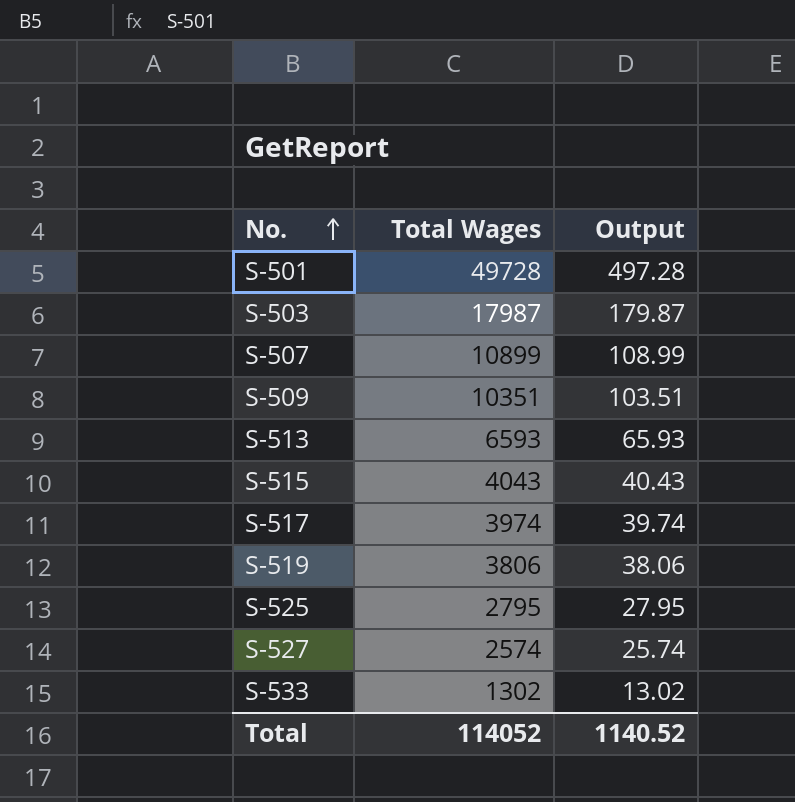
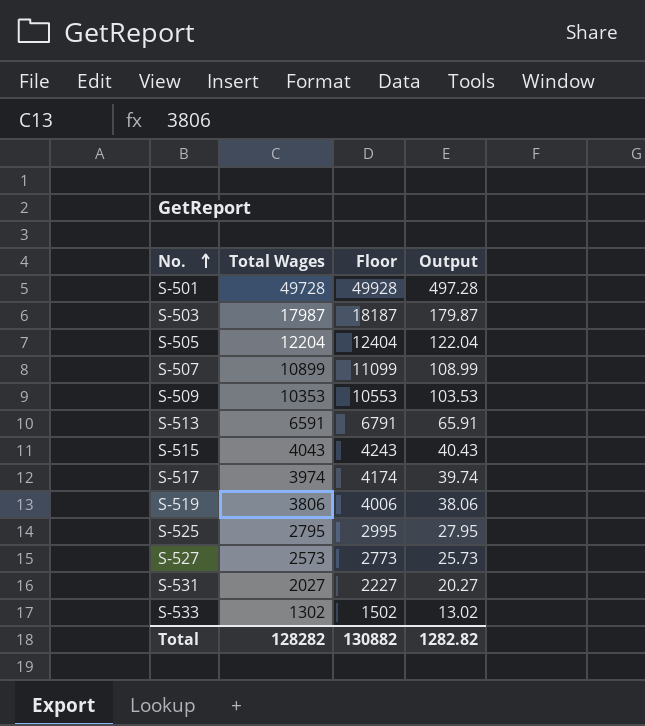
column Floor | formula: none -> [Total Wages] + 200
row S-505: none -> 12204 | 12404 | 122.04
S-509 | Total Wages: 10351 -> 10353
S-509 | Output: 103.51 -> 103.53
S-513 | Total Wages: 6593 -> 6591
S-513 | Output: 65.93 -> 65.91
S-527 | Total Wages: 2574 -> 2573
S-527 | Output: 25.74 -> 25.73
row S-531: none -> 2027 | 2227 | 20.27
Total | Total Wages: 114052 -> 128282
Total | Output: 1140.52 -> 1282.82

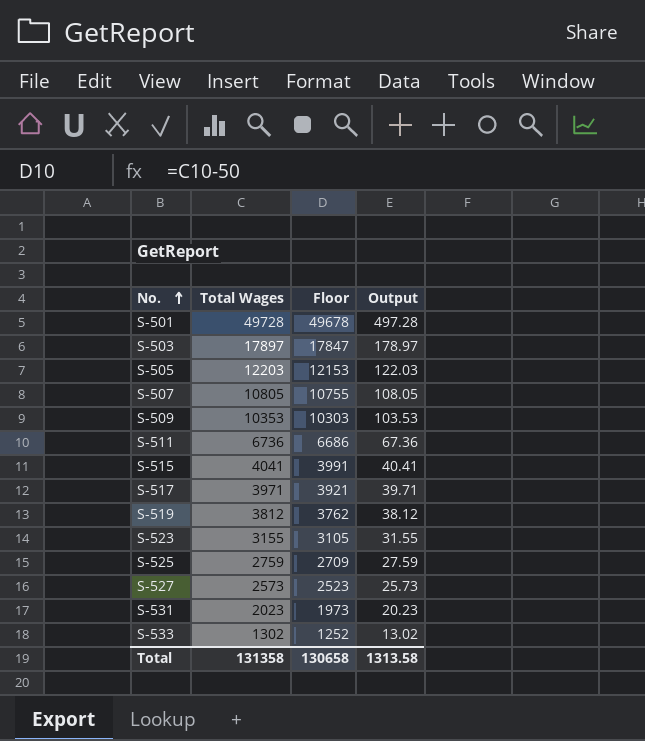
column Floor | formula: [Total Wages] + 200 -> [Total Wages] - 50
row S-513: 6591 | 6791 | 65.91 -> none
S-503 | Total Wages: 17987 -> 17897
S-503 | Output: 179.87 -> 178.97
S-505 | Total Wages: 12204 -> 12203
S-505 | Output: 122.04 -> 122.03
S-507 | Total Wages: 10899 -> 10805
S-507 | Output: 108.99 -> 108.05
row S-511: none -> 6736 | 6686 | 67.36
S-515 | Total Wages: 4043 -> 4041
S-515 | Output: 40.43 -> 40.41
S-517 | Total Wages: 3974 -> 3971
S-517 | Output: 39.74 -> 39.71
S-519 | Total Wages: 3806 -> 3812
S-519 | Output: 38.06 -> 38.12
row S-523: none -> 3155 | 3105 | 31.55
S-525 | Total Wages: 2795 -> 2759
S-525 | Output: 27.95 -> 27.59
S-531 | Total Wages: 2027 -> 2023
S-531 | Output: 20.27 -> 20.23
Total | Total Wages: 128282 -> 131358
Total | Floor: 130882 -> 130658
Total | Output: 1282.82 -> 1313.58

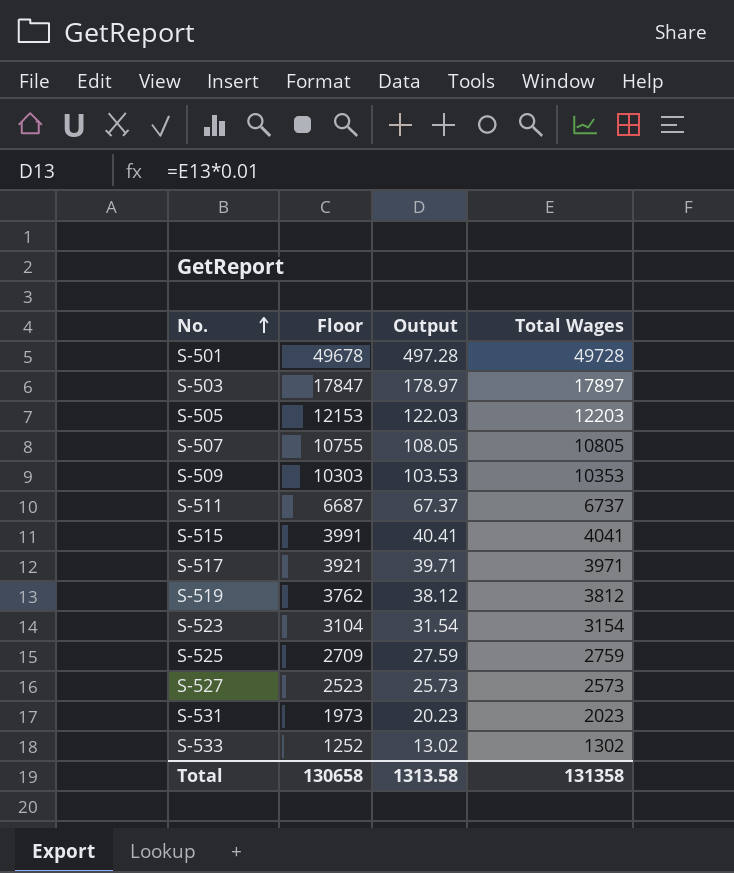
column Total Wages | position: 2 -> 4
S-511 | Floor: 6686 -> 6687
S-511 | Output: 67.36 -> 67.37
S-511 | Total Wages: 6736 -> 6737
S-523 | Floor: 3105 -> 3104
S-523 | Output: 31.55 -> 31.54
S-523 | Total Wages: 3155 -> 3154

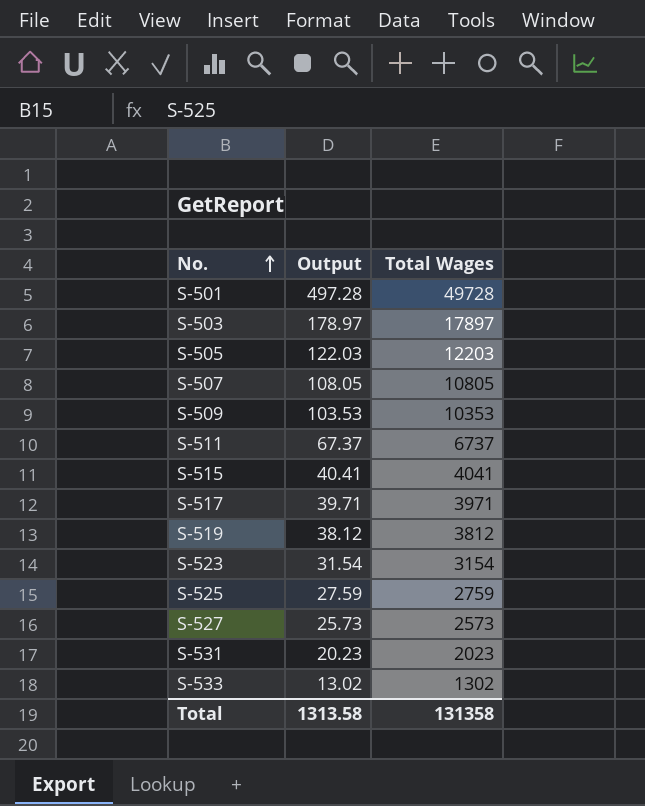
column Floor | formula: [Total Wages] - 50 -> none

